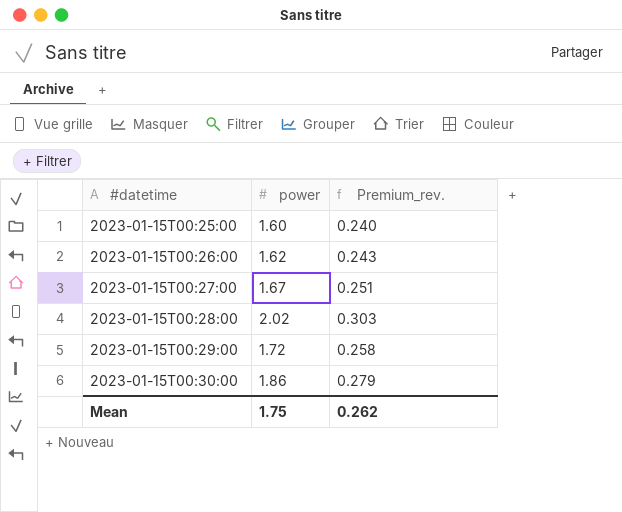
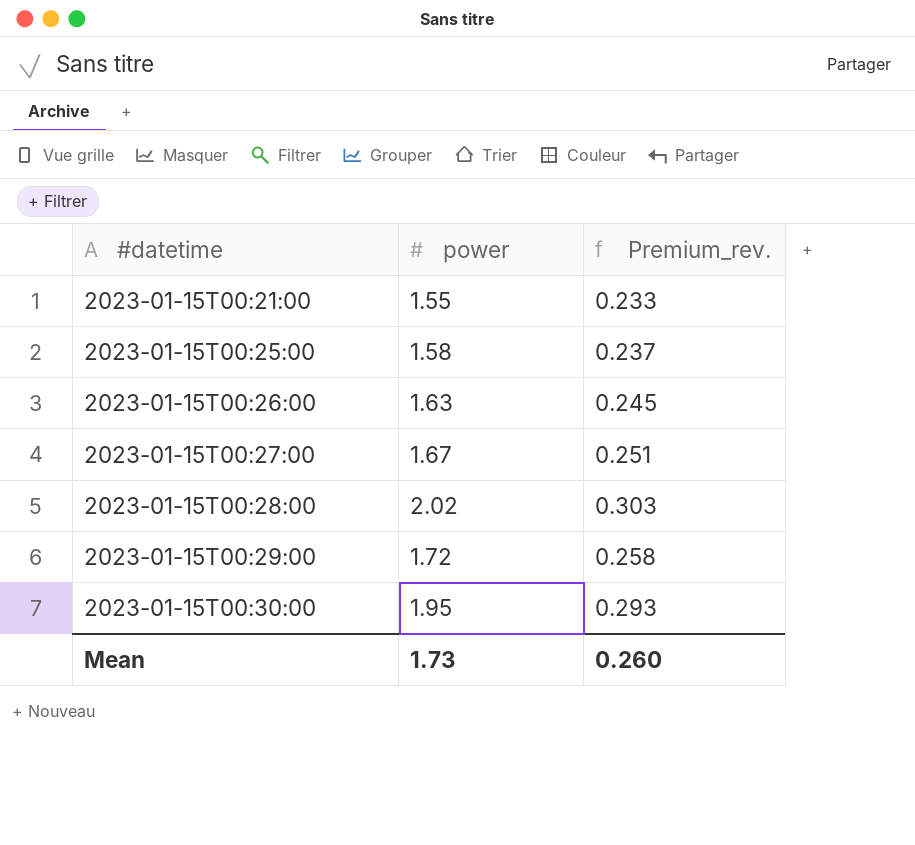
row 2023-01-15T00:21:00: none -> 1.55 | 0.233
2023-01-15T00:25:00 | power: 1.60 -> 1.58
2023-01-15T00:25:00 | Premium_rev.: 0.240 -> 0.237
2023-01-15T00:26:00 | power: 1.62 -> 1.63
2023-01-15T00:26:00 | Premium_rev.: 0.243 -> 0.245
2023-01-15T00:30:00 | power: 1.86 -> 1.95
2023-01-15T00:30:00 | Premium_rev.: 0.279 -> 0.293
Mean | power: 1.75 -> 1.73
Mean | Premium_rev.: 0.262 -> 0.260

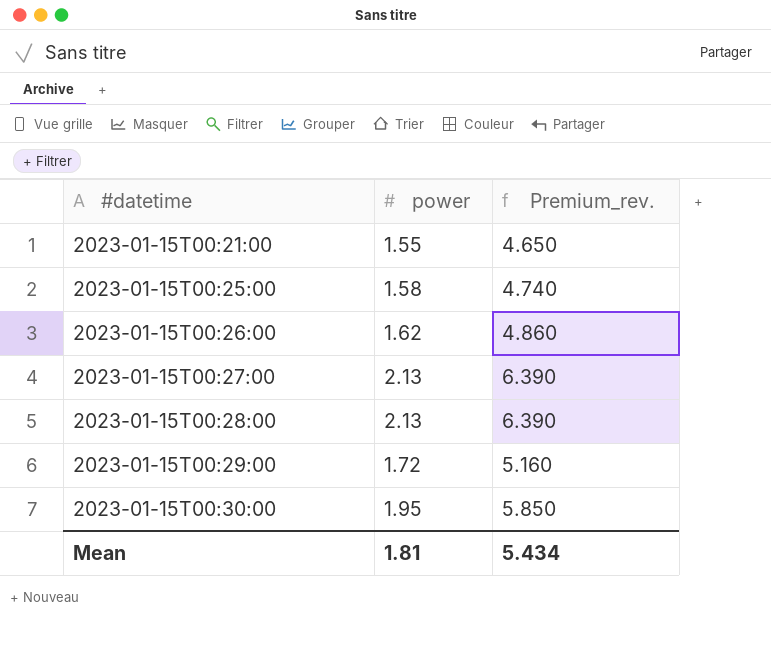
column Premium_rev. | formula: [power] * 0.15 -> [power] * 3
2023-01-15T00:26:00 | power: 1.63 -> 1.62
2023-01-15T00:27:00 | power: 1.67 -> 2.13
2023-01-15T00:28:00 | power: 2.02 -> 2.13
Mean | power: 1.73 -> 1.81
Mean | Premium_rev.: 0.260 -> 5.434

